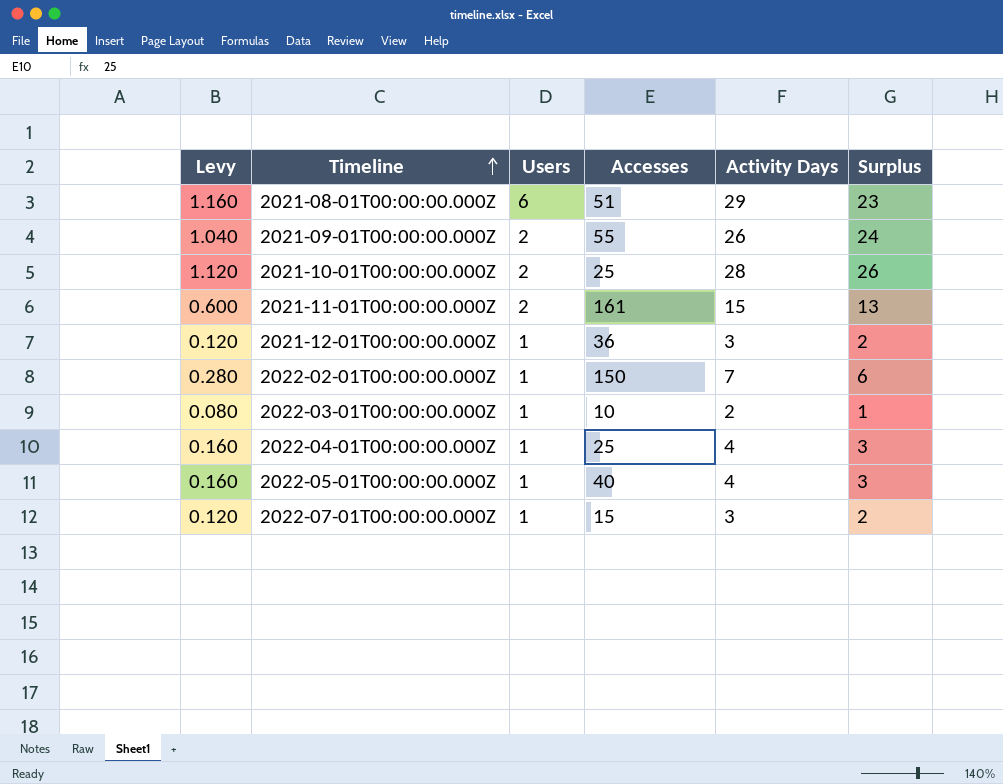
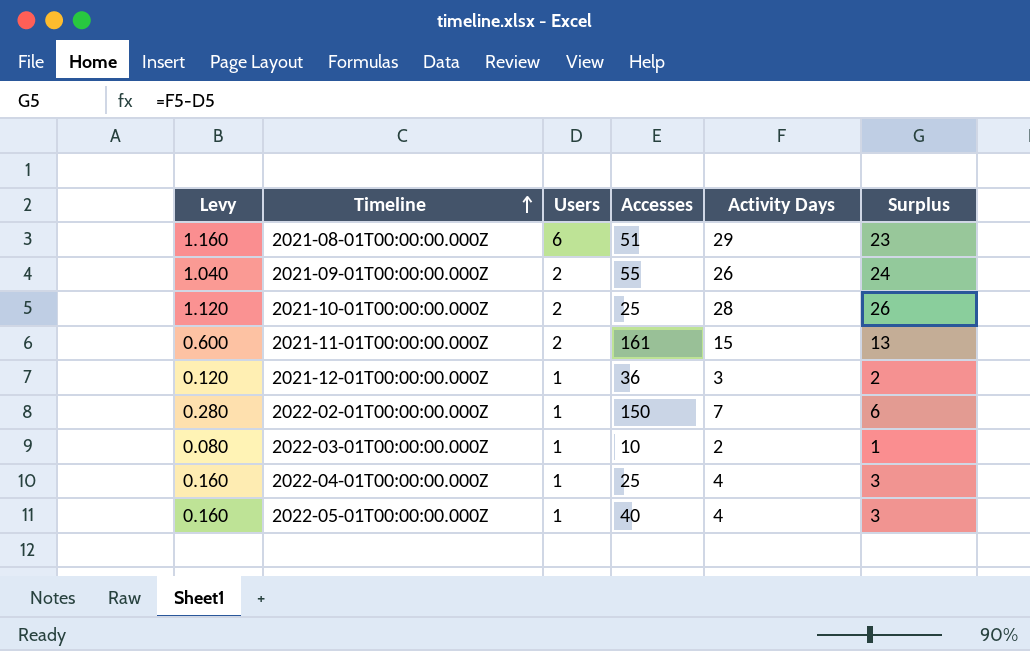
row 2022-07-01T00:00:00.000Z: 0.120 | 1 | 15 | 3 | 2 -> none

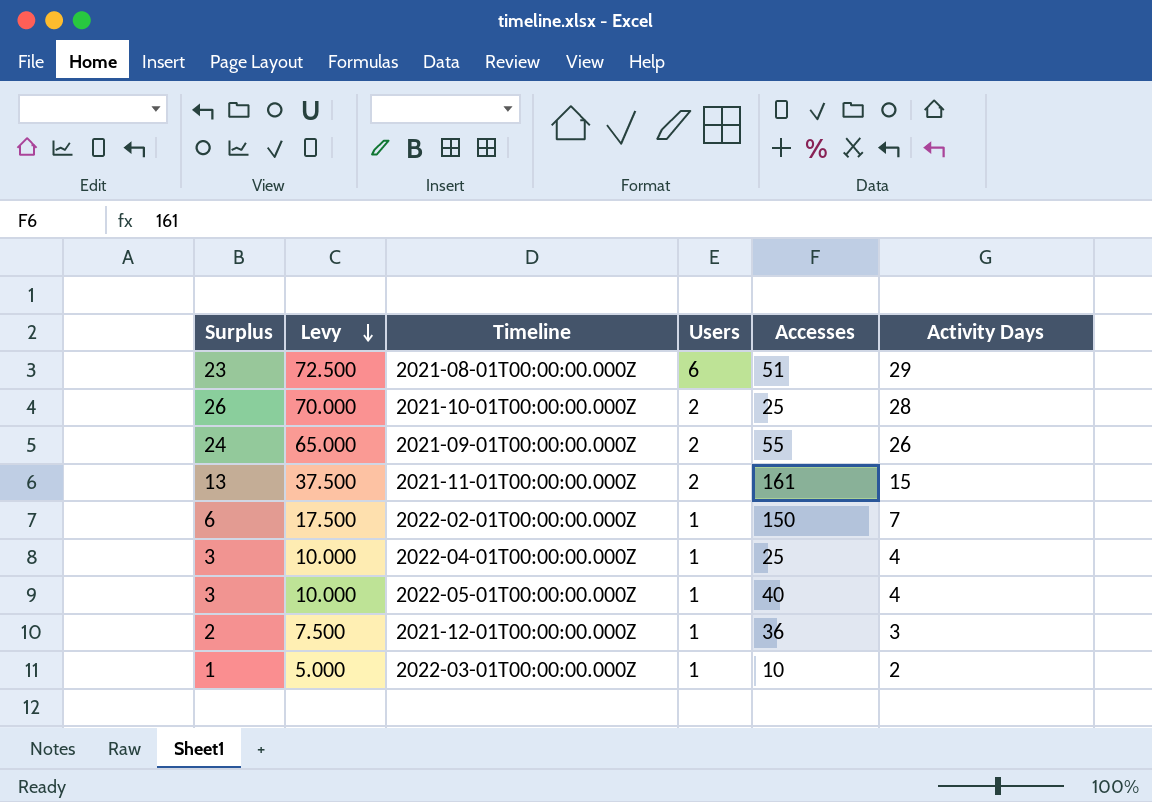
row order: Timeline ascending -> Levy descending
column Surplus | position: 6 -> 1
column Levy | formula: [Activity Days] * 0.04 -> [Activity Days] * 2.5

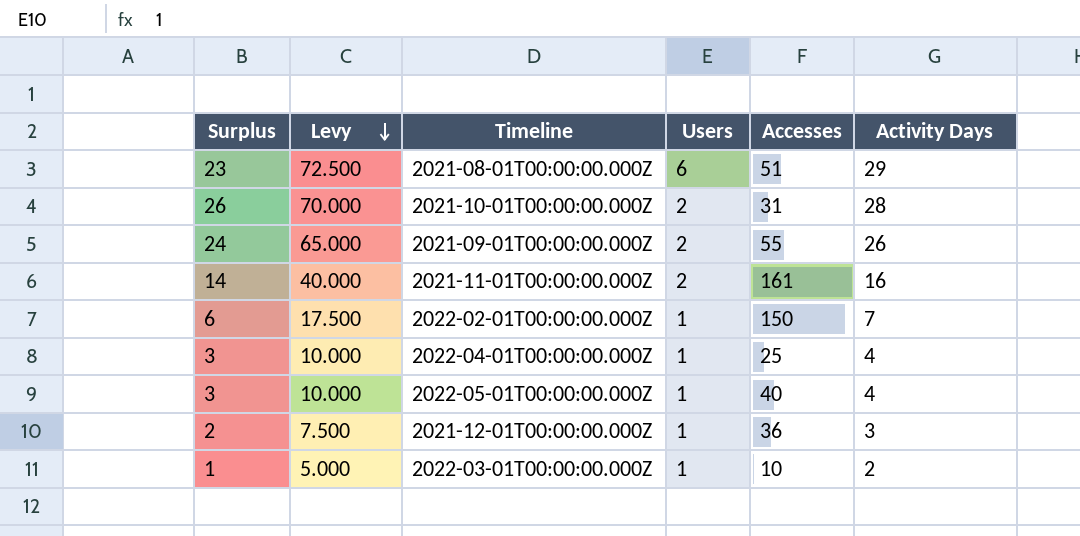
2021-10-01T00:00:00.000Z | Accesses: 25 -> 31
2021-11-01T00:00:00.000Z | Surplus: 13 -> 14
2021-11-01T00:00:00.000Z | Levy: 37.500 -> 40.000
2021-11-01T00:00:00.000Z | Activity Days: 15 -> 16

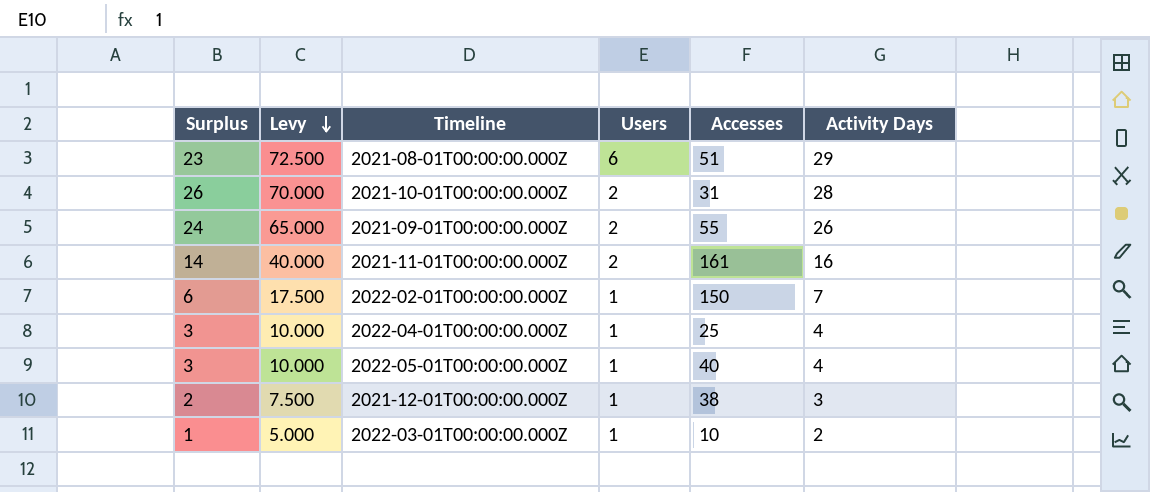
2021-12-01T00:00:00.000Z | Accesses: 36 -> 38

